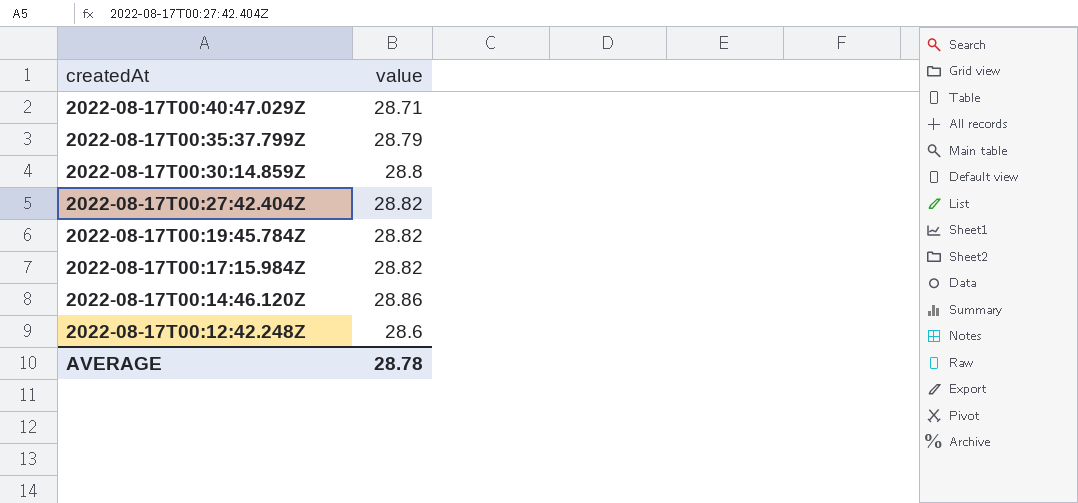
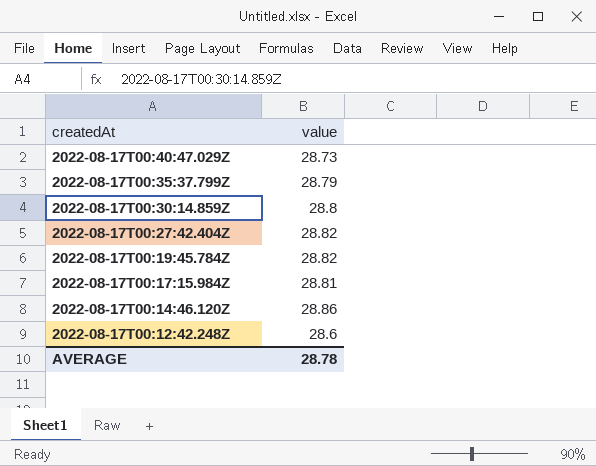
2022-08-17T00:40:47.029Z | value: 28.71 -> 28.73
2022-08-17T00:17:15.984Z | value: 28.82 -> 28.81

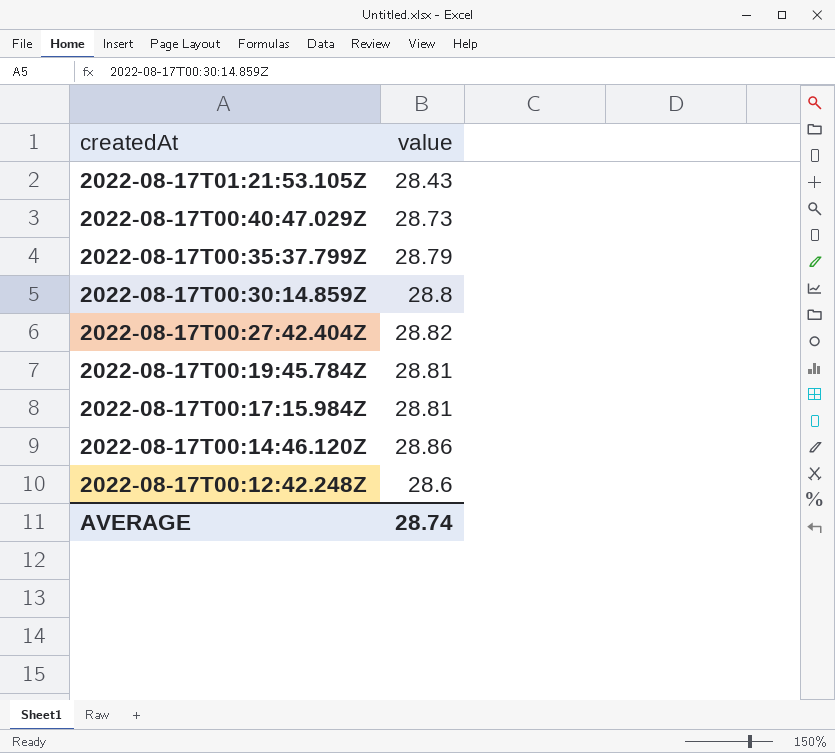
row 2022-08-17T01:21:53.105Z: none -> 28.43
2022-08-17T00:19:45.784Z | value: 28.82 -> 28.81
AVERAGE | value: 28.78 -> 28.74

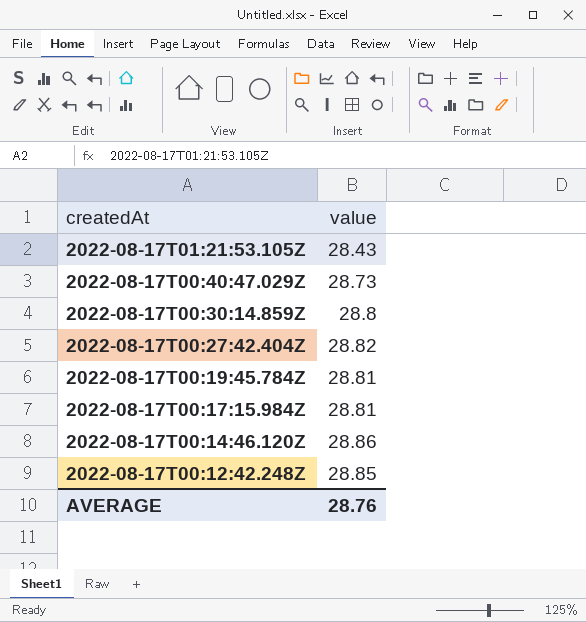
row 2022-08-17T00:35:37.799Z: 28.79 -> none
2022-08-17T00:12:42.248Z | value: 28.6 -> 28.85
AVERAGE | value: 28.74 -> 28.76

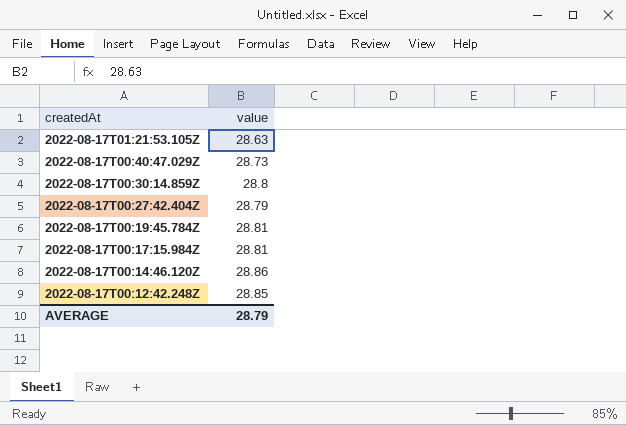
2022-08-17T01:21:53.105Z | value: 28.43 -> 28.63
2022-08-17T00:27:42.404Z | value: 28.82 -> 28.79
AVERAGE | value: 28.76 -> 28.79

